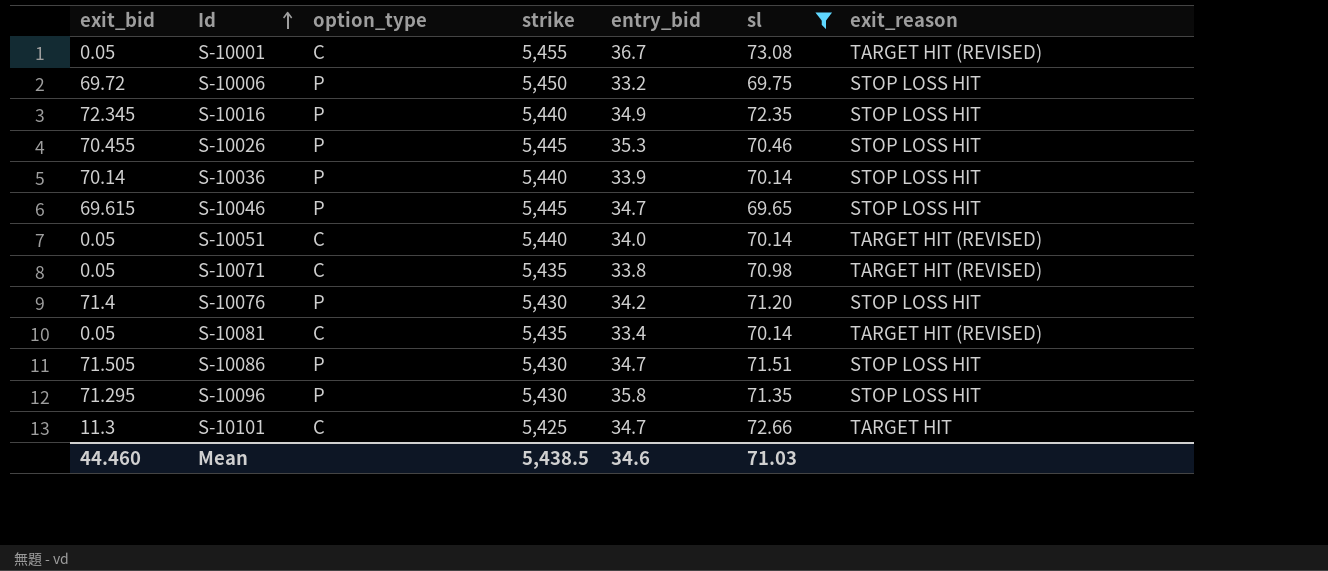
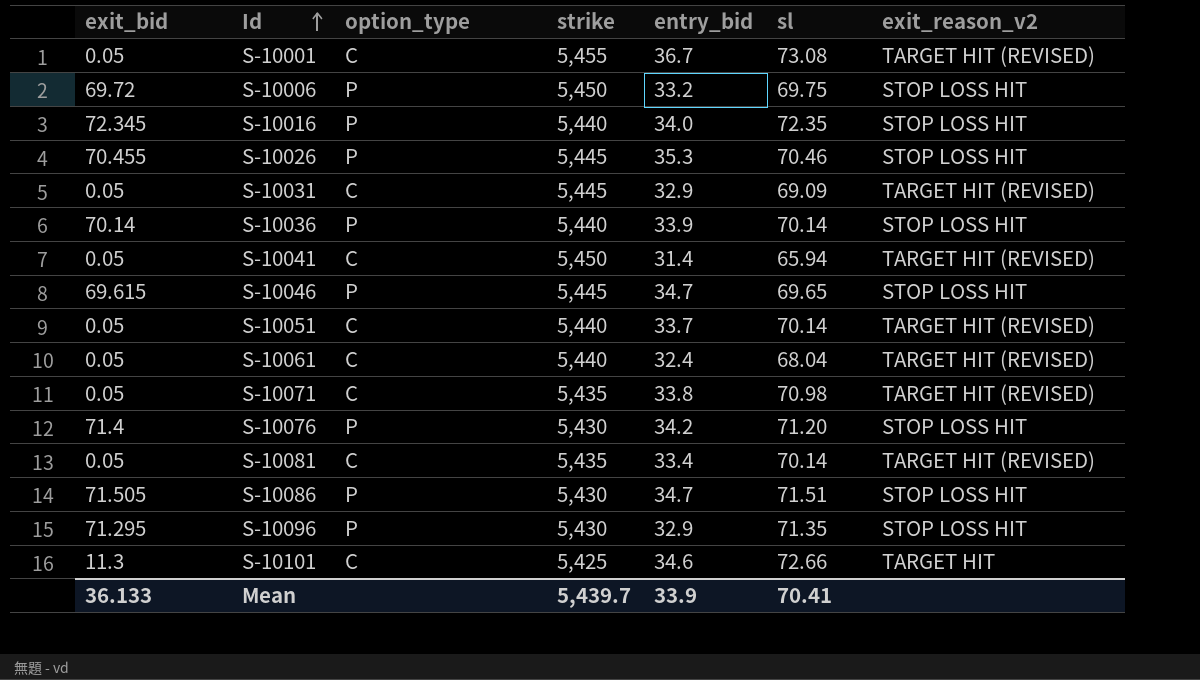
filter: sl >= 69.65 -> none
column name: exit_reason -> exit_reason_v2
S-10016 | entry_bid: 34.9 -> 34.0
S-10051 | entry_bid: 34.0 -> 33.7
S-10096 | entry_bid: 35.8 -> 32.9
S-10101 | entry_bid: 34.7 -> 34.6
Mean | exit_bid: 44.460 -> 36.133
Mean | strike: 5,438.5 -> 5,439.7
Mean | entry_bid: 34.6 -> 33.9
Mean | sl: 71.03 -> 70.41

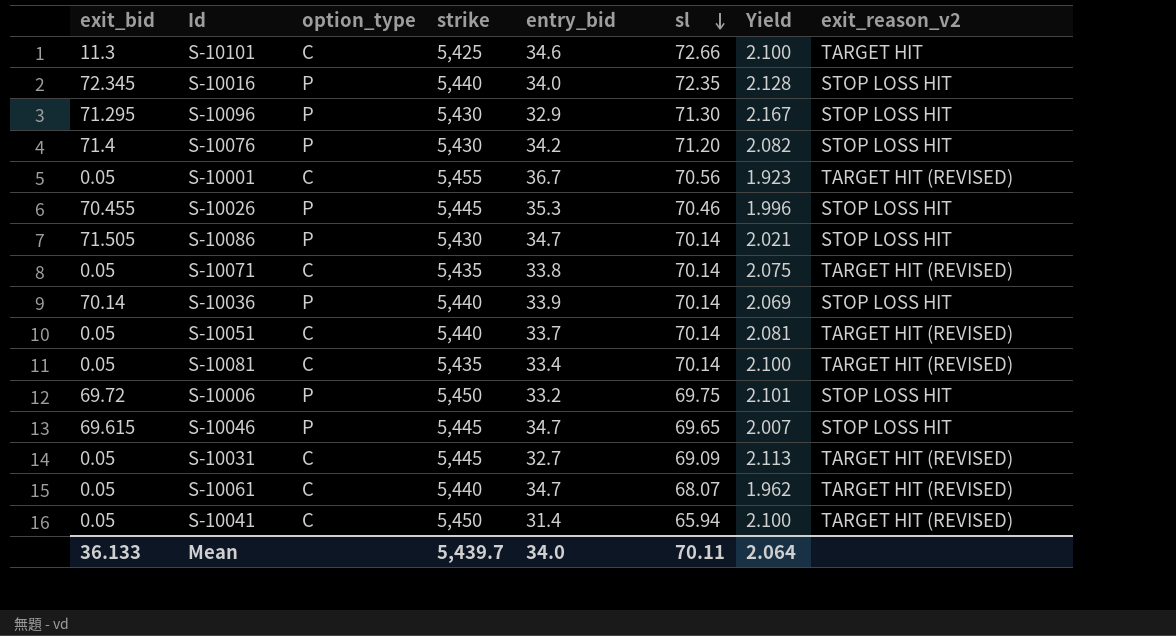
row order: Id ascending -> sl descending
column Yield | formula: none -> [sl] / [entry_bid]
S-10096 | sl: 71.35 -> 71.30
S-10001 | sl: 73.08 -> 70.56
S-10086 | sl: 71.51 -> 70.14
S-10071 | sl: 70.98 -> 70.14
S-10031 | entry_bid: 32.9 -> 32.7
S-10061 | entry_bid: 32.4 -> 34.7
S-10061 | sl: 68.04 -> 68.07
Mean | entry_bid: 33.9 -> 34.0
Mean | sl: 70.41 -> 70.11

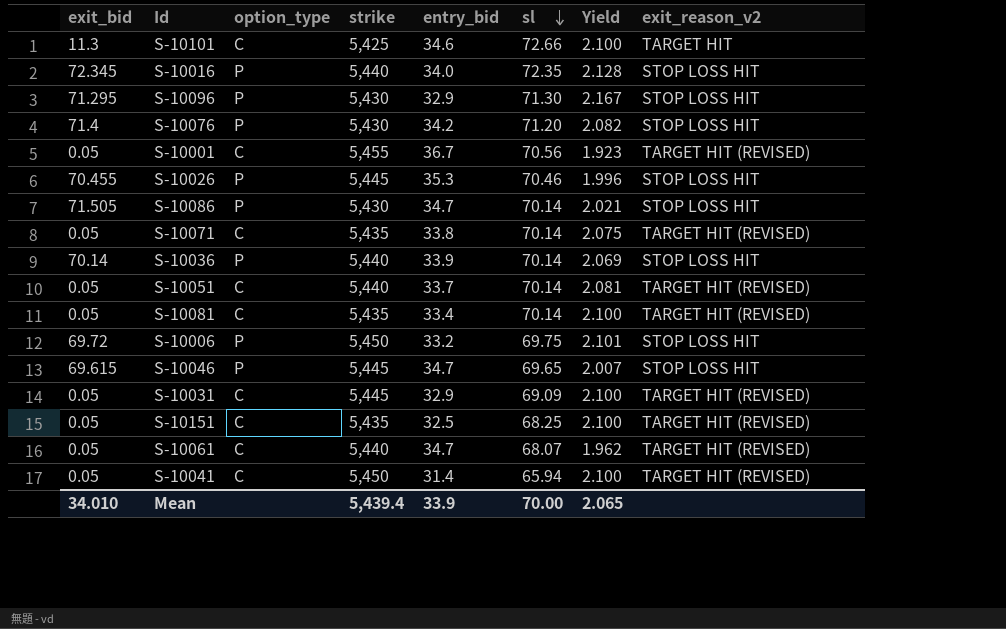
S-10031 | entry_bid: 32.7 -> 32.9
S-10031 | Yield: 2.113 -> 2.100
row S-10151: none -> 0.05 | C | 5,435 | 32.5 | 68.25 | 2.100 | TARGET HIT (REVISED)
Mean | exit_bid: 36.133 -> 34.010
Mean | strike: 5,439.7 -> 5,439.4
Mean | entry_bid: 34.0 -> 33.9
Mean | sl: 70.11 -> 70.00
Mean | Yield: 2.064 -> 2.065

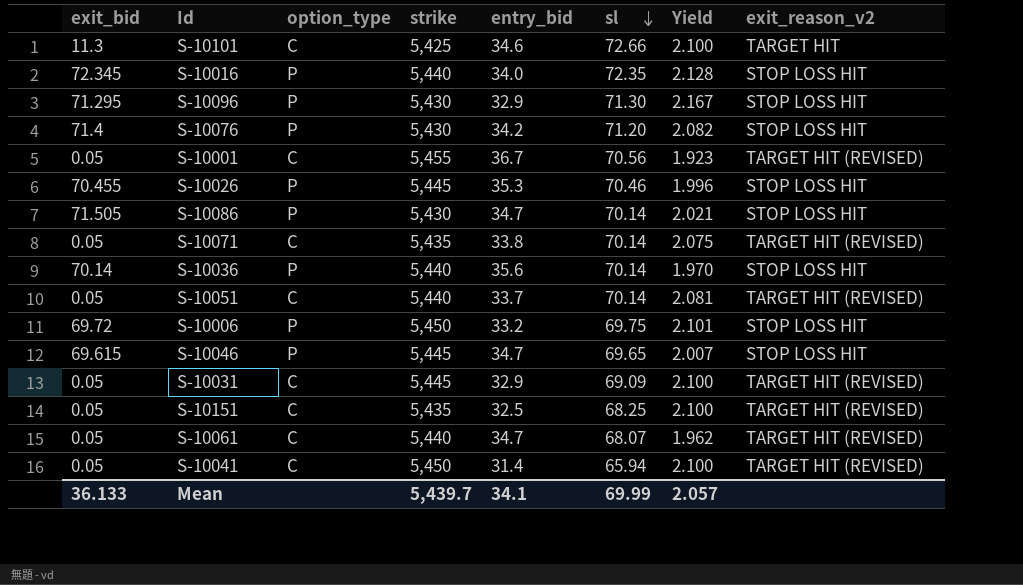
row S-10081: 0.05 | C | 5,435 | 33.4 | 70.14 | 2.100 | TARGET HIT (REVISED) -> none
S-10036 | entry_bid: 33.9 -> 35.6
S-10036 | Yield: 2.069 -> 1.970
Mean | exit_bid: 34.010 -> 36.133
Mean | strike: 5,439.4 -> 5,439.7
Mean | entry_bid: 33.9 -> 34.1
Mean | sl: 70.00 -> 69.99
Mean | Yield: 2.065 -> 2.057

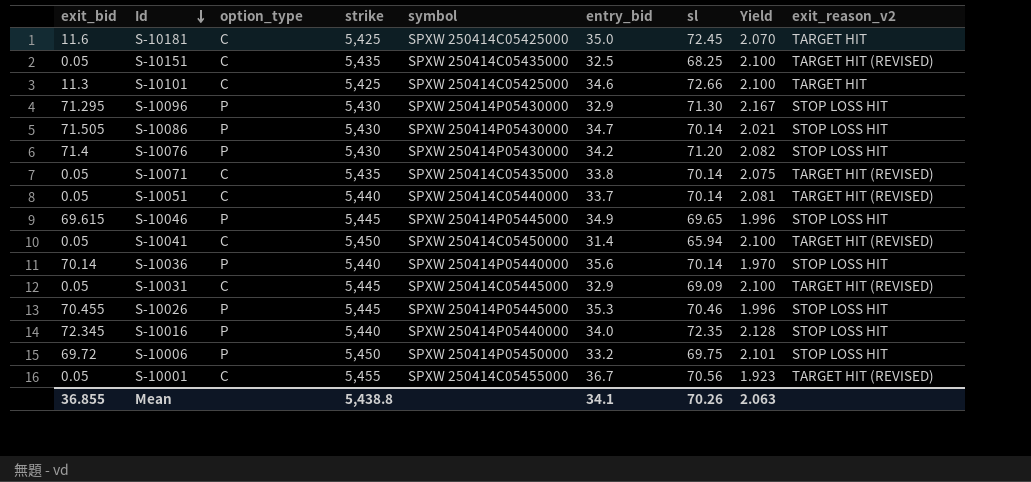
row order: sl descending -> Id descending
column symbol | position: none -> 5
row S-10061: 0.05 | C | 5,440 | 34.7 | 68.07 | 1.962 | TARGET HIT (REVISED) -> none
row S-10181: none -> 11.6 | C | 5,425 | SPXW 250414C05425000 | 35.0 | 72.45 | 2.070 | TARGET HIT
S-10046 | entry_bid: 34.7 -> 34.9
S-10046 | Yield: 2.007 -> 1.996
Mean | exit_bid: 36.133 -> 36.855
Mean | strike: 5,439.7 -> 5,438.8
Mean | sl: 69.99 -> 70.26
Mean | Yield: 2.057 -> 2.063

